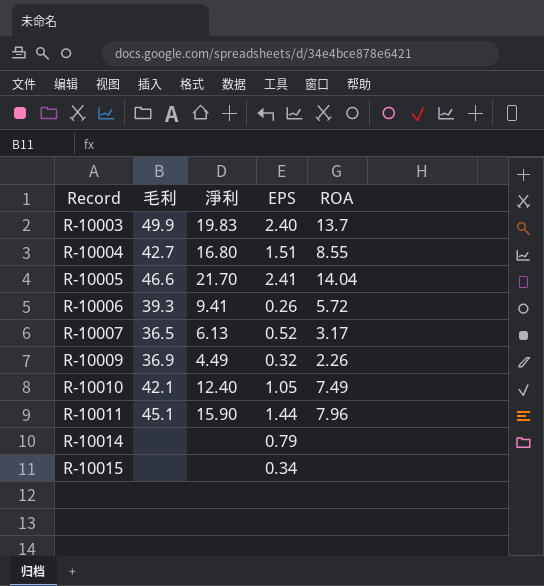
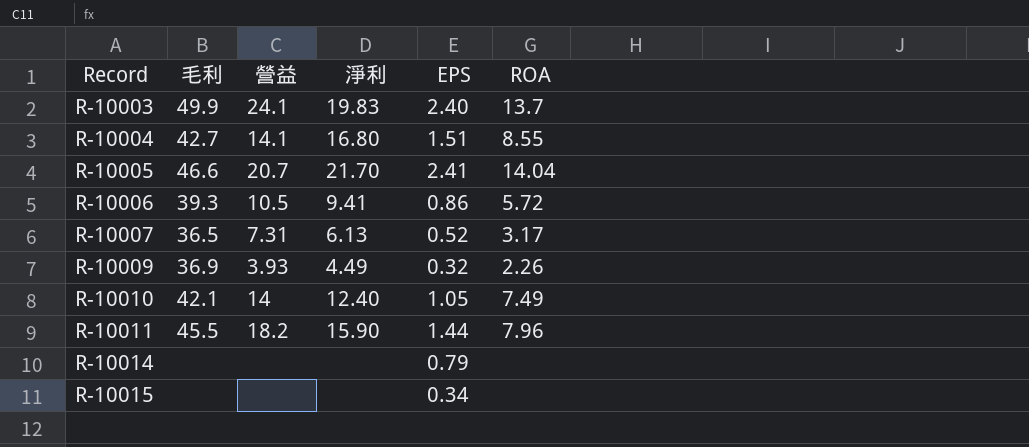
column 營益 | position: none -> 3
R-10006 | EPS: 0.26 -> 0.86
R-10011 | 毛利: 45.1 -> 45.5

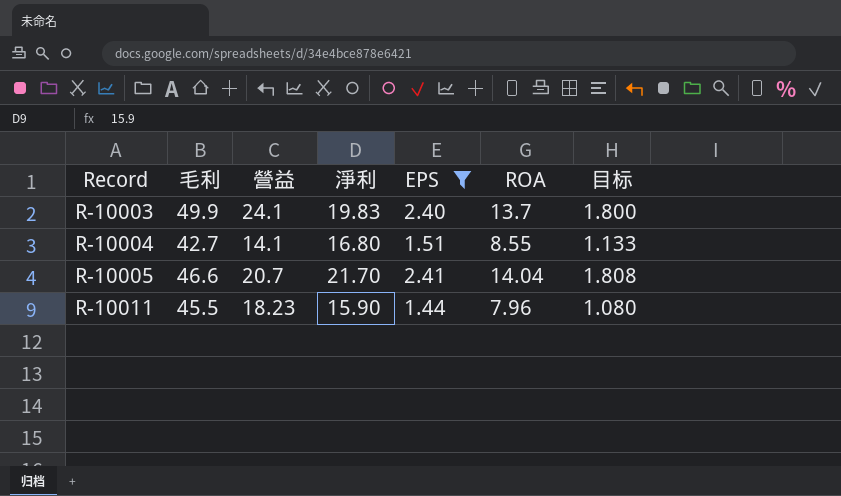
filter: none -> EPS >= 1.44
column 目标 | formula: none -> [EPS] * 0.75
R-10011 | 營益: 18.2 -> 18.23

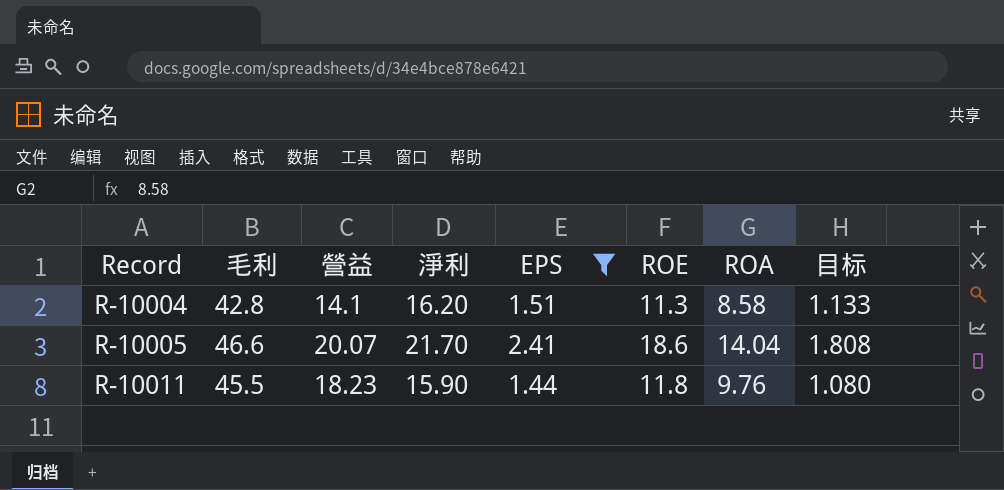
column ROE | position: none -> 6
row R-10003: 49.9 | 24.1 | 19.83 | 2.40 | 13.7 | 1.800 -> none
R-10004 | 毛利: 42.7 -> 42.8
R-10004 | 淨利: 16.80 -> 16.20
R-10004 | ROA: 8.55 -> 8.58
R-10005 | 營益: 20.7 -> 20.07
R-10011 | ROA: 7.96 -> 9.76

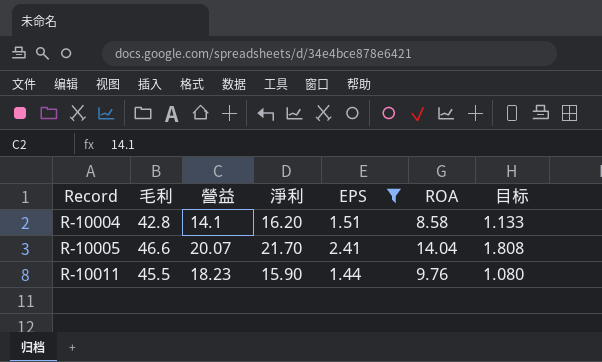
column ROE | position: 6 -> none

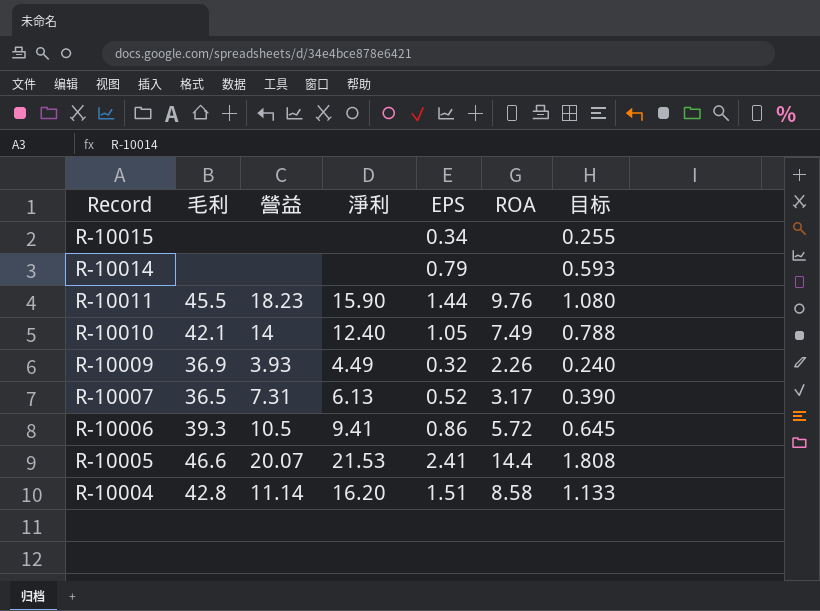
filter: EPS >= 1.44 -> none
row order: Record ascending -> Record descending
R-10005 | 淨利: 21.70 -> 21.53
R-10005 | ROA: 14.04 -> 14.4
R-10004 | 營益: 14.1 -> 11.14

